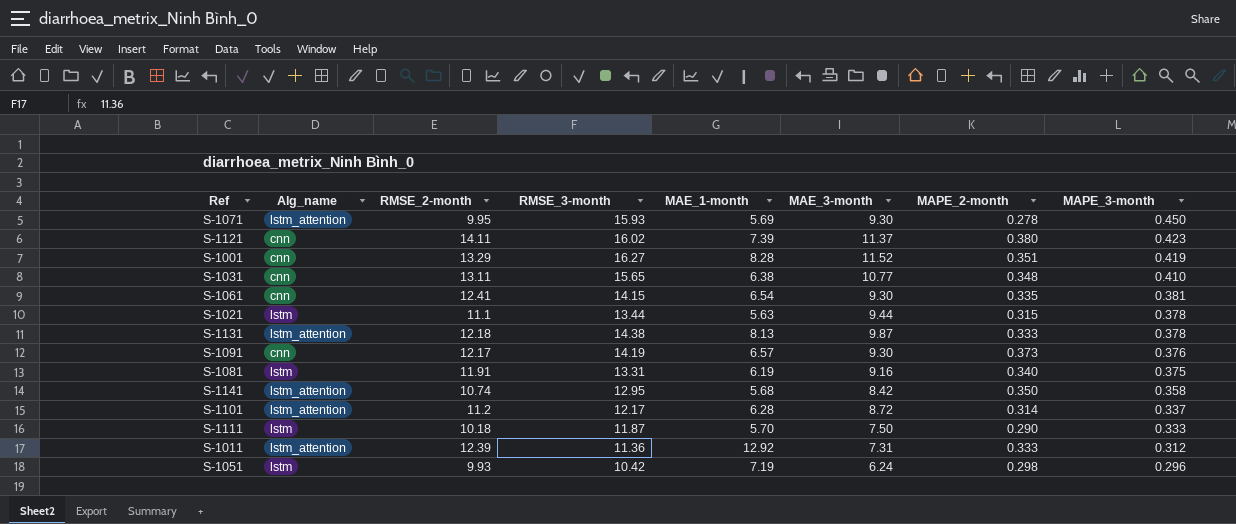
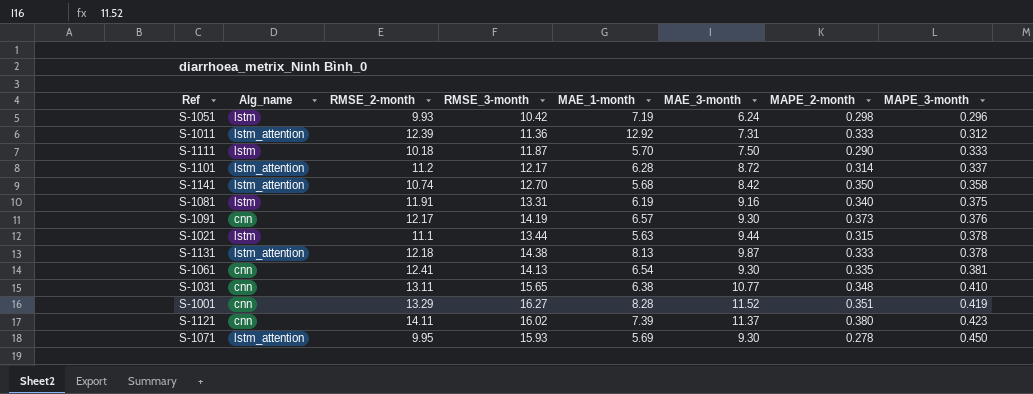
row order: MAPE_3-month descending -> MAPE_3-month ascending
S-1141 | RMSE_3-month: 12.95 -> 12.70
S-1061 | RMSE_3-month: 14.15 -> 14.13

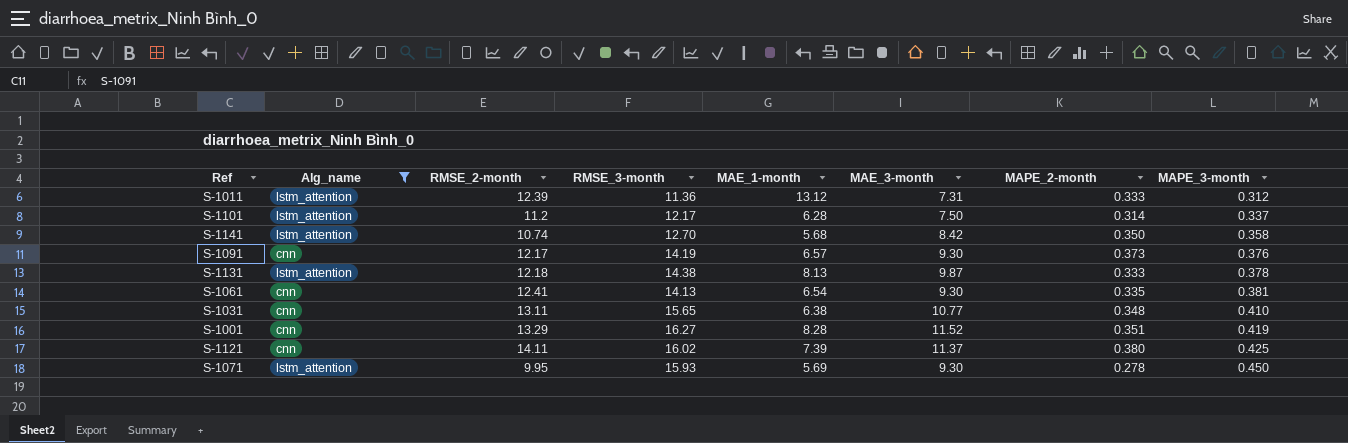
filter: none -> Alg_name != lstm
S-1011 | MAE_1-month: 12.92 -> 13.12
S-1101 | MAE_3-month: 8.72 -> 7.50
S-1121 | MAPE_3-month: 0.423 -> 0.425

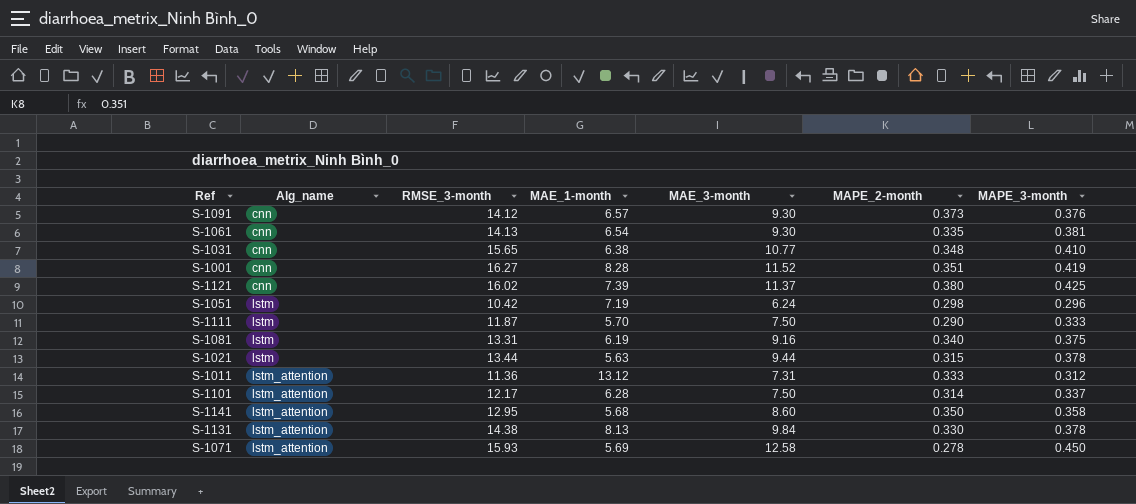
filter: Alg_name != lstm -> none
row order: MAPE_3-month ascending -> Alg_name ascending
column RMSE_2-month | position: 3 -> none
S-1091 | RMSE_3-month: 14.19 -> 14.12
S-1141 | RMSE_3-month: 12.70 -> 12.95
S-1141 | MAE_3-month: 8.42 -> 8.60
S-1131 | MAE_3-month: 9.87 -> 9.84
S-1131 | MAPE_2-month: 0.333 -> 0.330
S-1071 | MAE_3-month: 9.30 -> 12.58

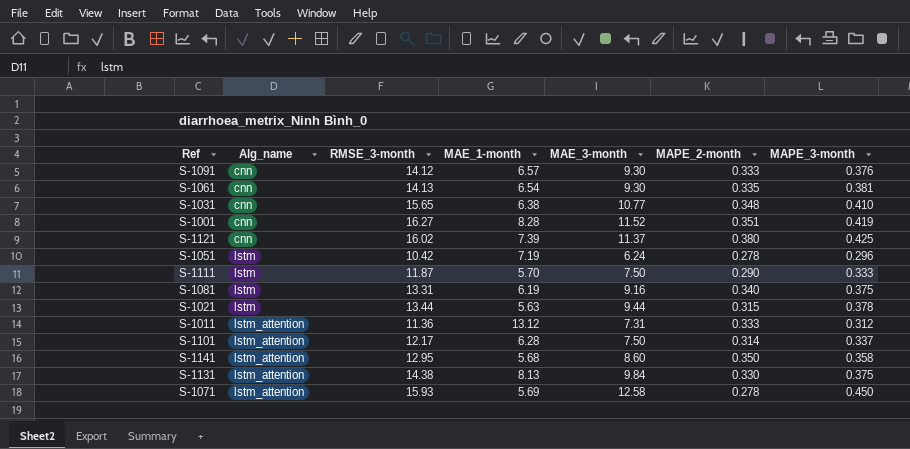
S-1091 | MAPE_2-month: 0.373 -> 0.333
S-1051 | MAPE_2-month: 0.298 -> 0.278
S-1131 | MAPE_3-month: 0.378 -> 0.375

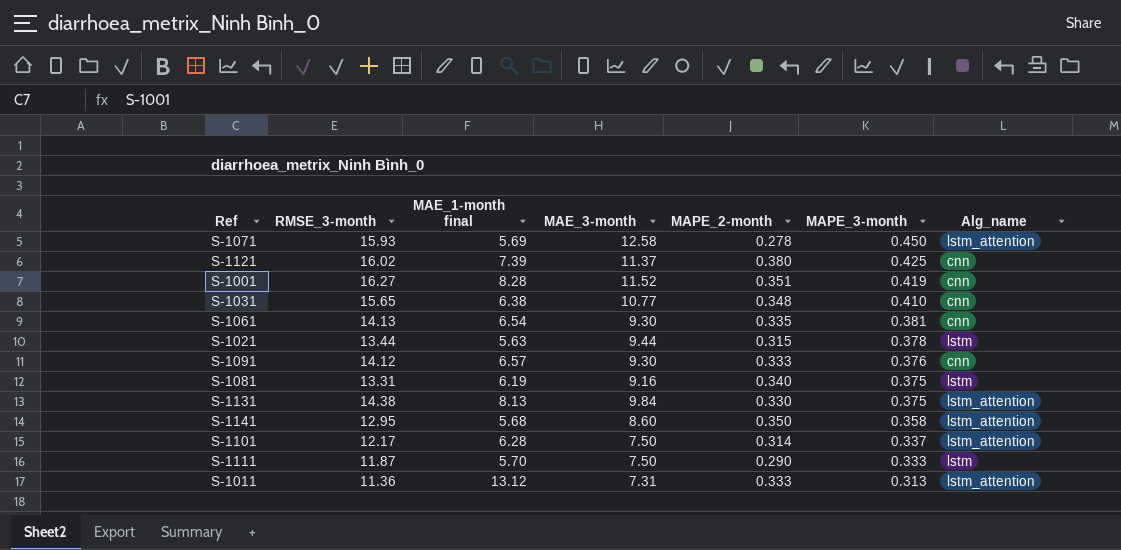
row order: Alg_name ascending -> MAPE_3-month descending
column name: MAE_1-month -> MAE_1-month final
column Alg_name | position: 2 -> 7
row S-1051: lstm | 10.42 | 7.19 | 6.24 | 0.278 | 0.296 -> none
S-1011 | MAPE_3-month: 0.312 -> 0.313

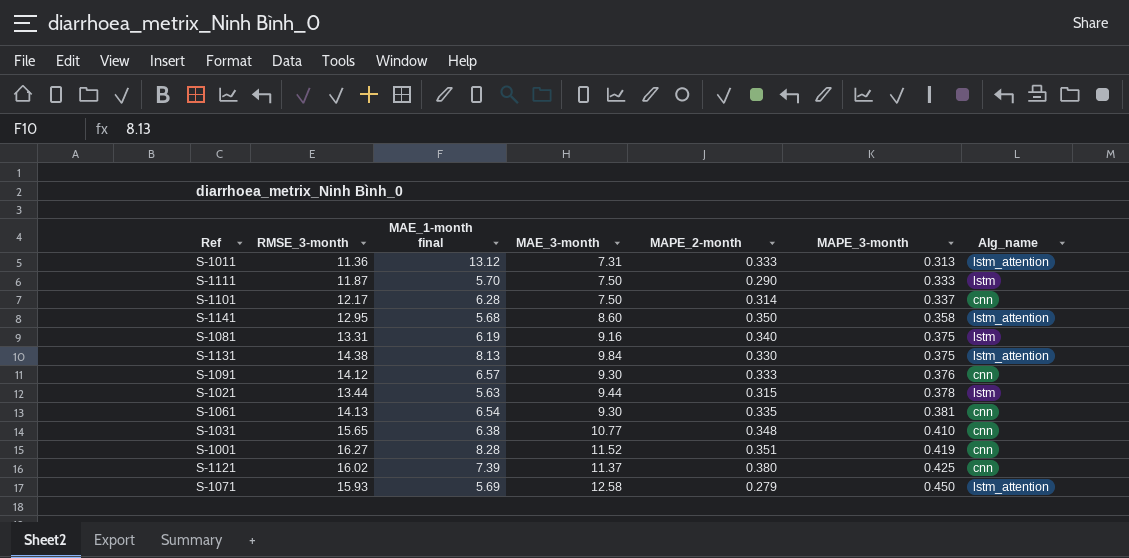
row order: MAPE_3-month descending -> MAPE_3-month ascending
S-1101 | Alg_name: lstm_attention -> cnn
S-1071 | MAPE_2-month: 0.278 -> 0.279

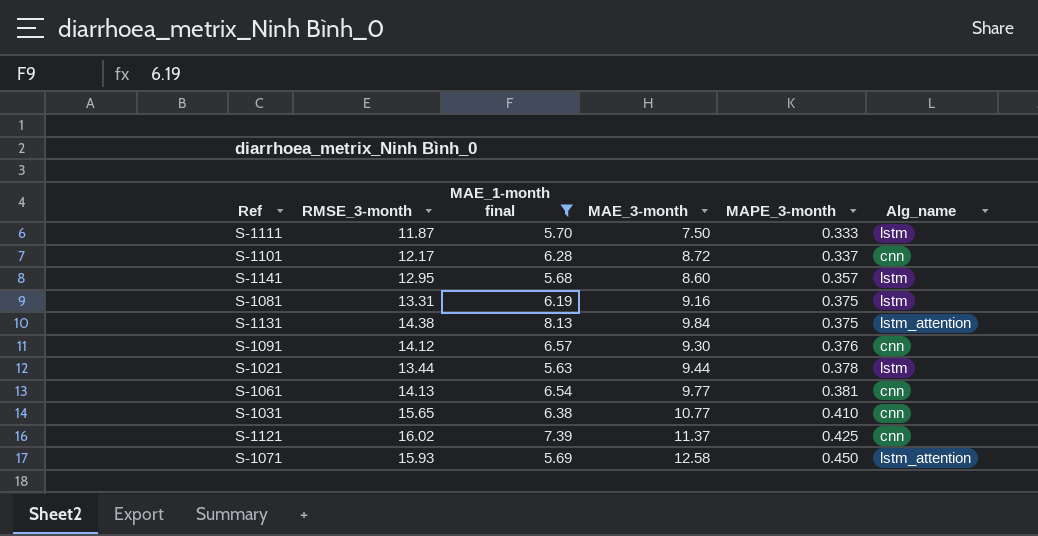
filter: none -> MAE_1-month final <= 8.13
column MAPE_2-month | position: 5 -> none
S-1101 | MAE_3-month: 7.50 -> 8.72
S-1141 | MAPE_3-month: 0.358 -> 0.357
S-1141 | Alg_name: lstm_attention -> lstm
S-1061 | MAE_3-month: 9.30 -> 9.77

